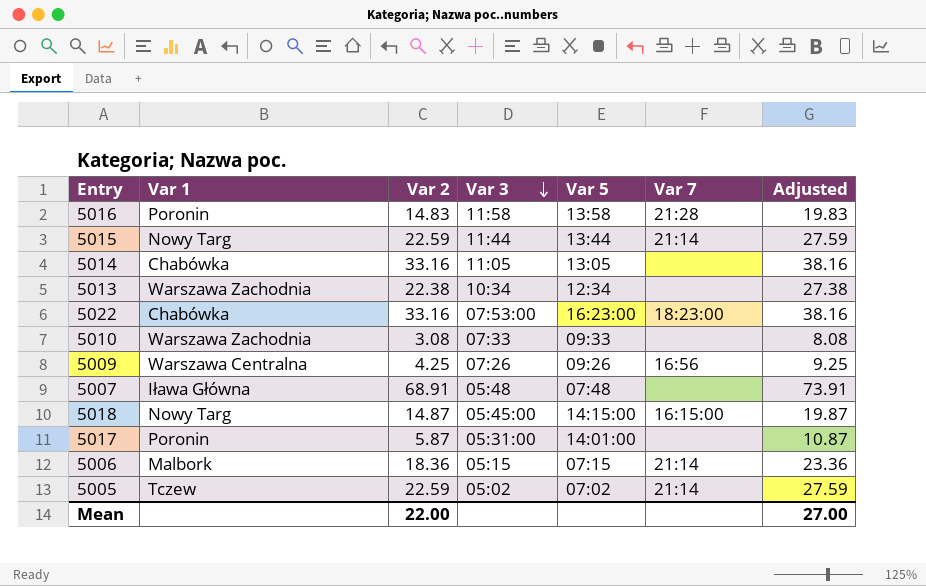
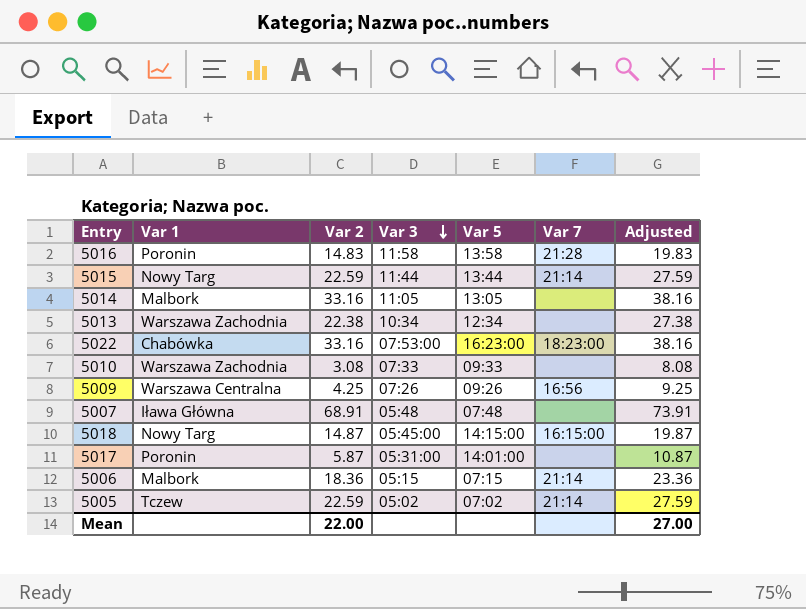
5014 | Var 1: Chabówka -> Malbork

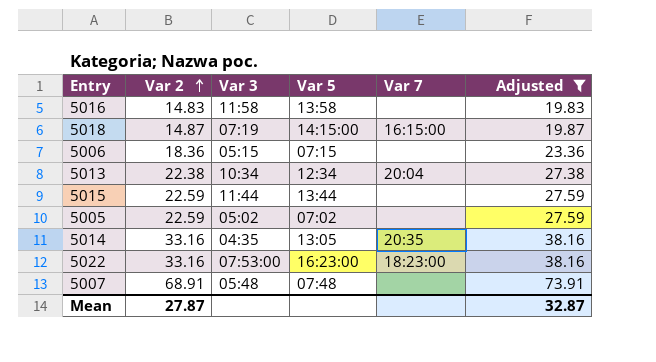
filter: none -> Adjusted >= 19.83
row order: Var 3 descending -> Var 2 ascending
column Var 1 | position: 2 -> none
5016 | Var 7: 21:28 -> none
5018 | Var 3: 05:45:00 -> 07:19
5006 | Var 7: 21:14 -> none
5013 | Var 7: none -> 20:04
5015 | Var 7: 21:14 -> none
5005 | Var 7: 21:14 -> none
5014 | Var 3: 11:05 -> 04:35
5014 | Var 7: none -> 20:35
Mean | Var 2: 22.00 -> 27.87
Mean | Adjusted: 27.00 -> 32.87

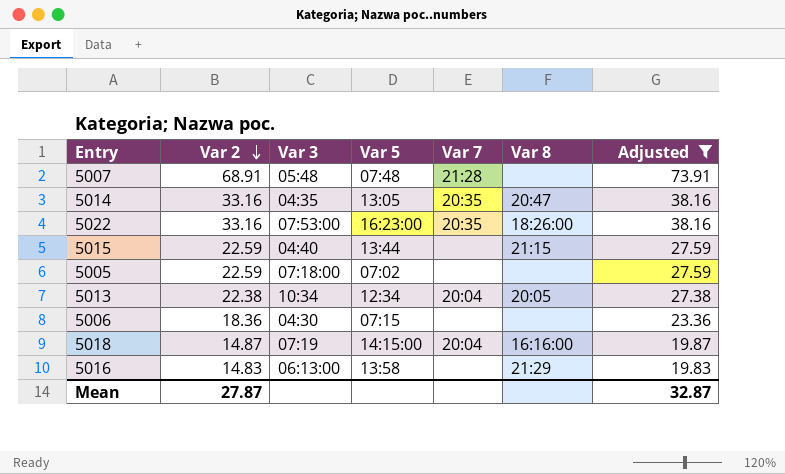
row order: Var 2 ascending -> Var 2 descending
column Var 8 | position: none -> 6
5007 | Var 7: none -> 21:28
5022 | Var 7: 18:23:00 -> 20:35
5015 | Var 3: 11:44 -> 04:40
5005 | Var 3: 05:02 -> 07:18:00
5006 | Var 3: 05:15 -> 04:30
5018 | Var 7: 16:15:00 -> 20:04
5016 | Var 3: 11:58 -> 06:13:00

